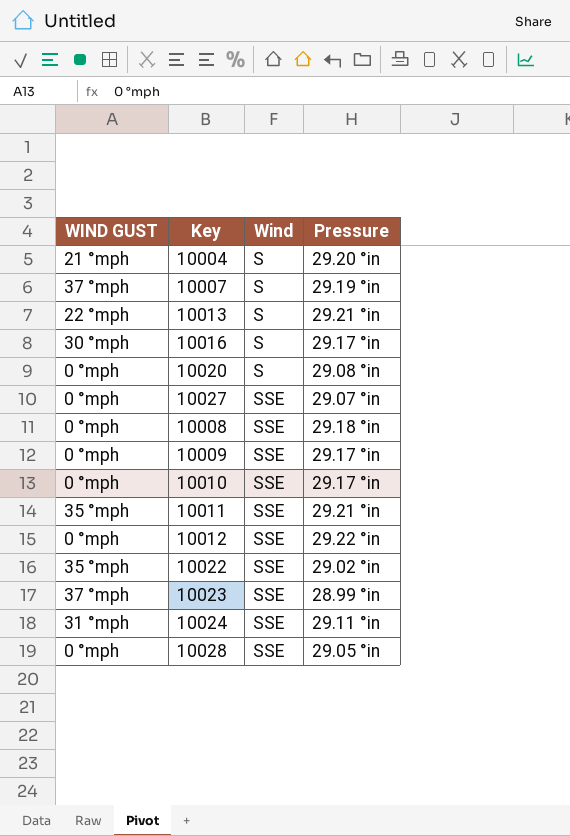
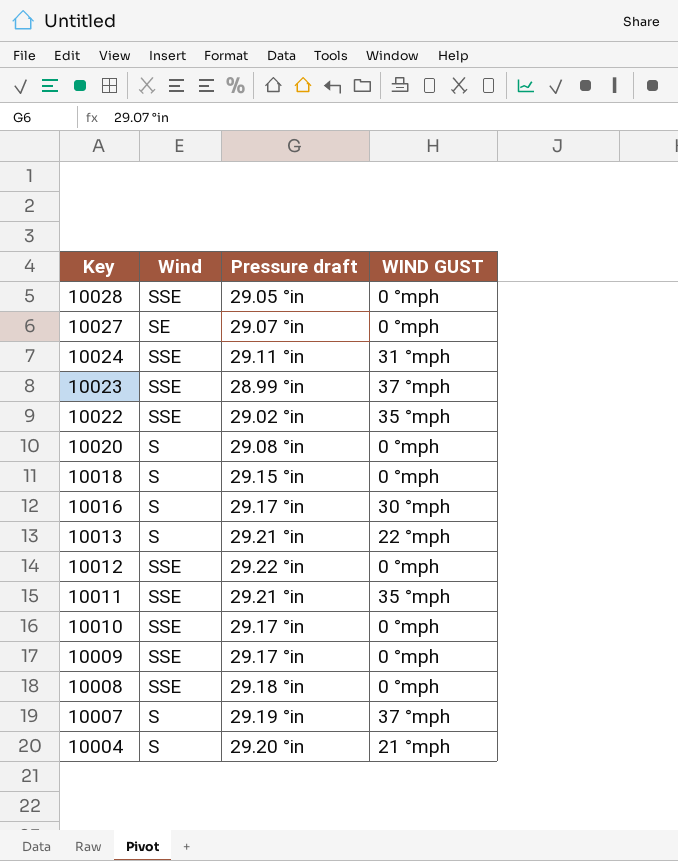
row order: Wind ascending -> Key descending
column name: Pressure -> Pressure draft
column WIND GUST | position: 1 -> 4
10027 | Wind: SSE -> SE
row 10018: none -> S | 29.15 °in | 0 °mph

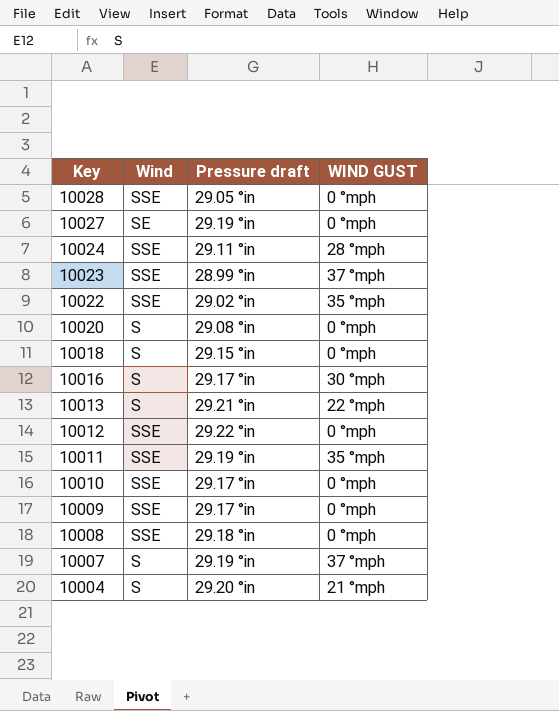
10027 | Pressure draft: 29.07 °in -> 29.19 °in
10024 | WIND GUST: 31 °mph -> 28 °mph
10011 | Pressure draft: 29.21 °in -> 29.19 °in

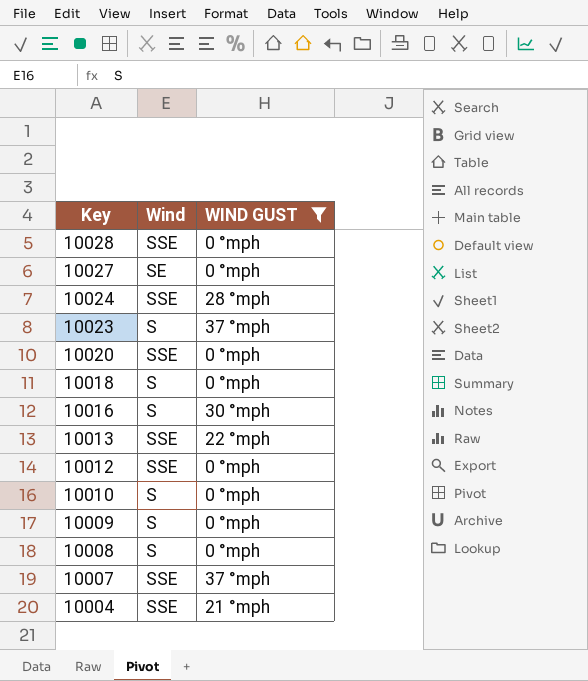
filter: none -> WIND GUST != 35 °mph
column Pressure draft | position: 3 -> none
10023 | Wind: SSE -> S
10020 | Wind: S -> SSE
10013 | Wind: S -> SSE
10010 | Wind: SSE -> S
10009 | Wind: SSE -> S
10008 | Wind: SSE -> S
10007 | Wind: S -> SSE
10004 | Wind: S -> SSE

